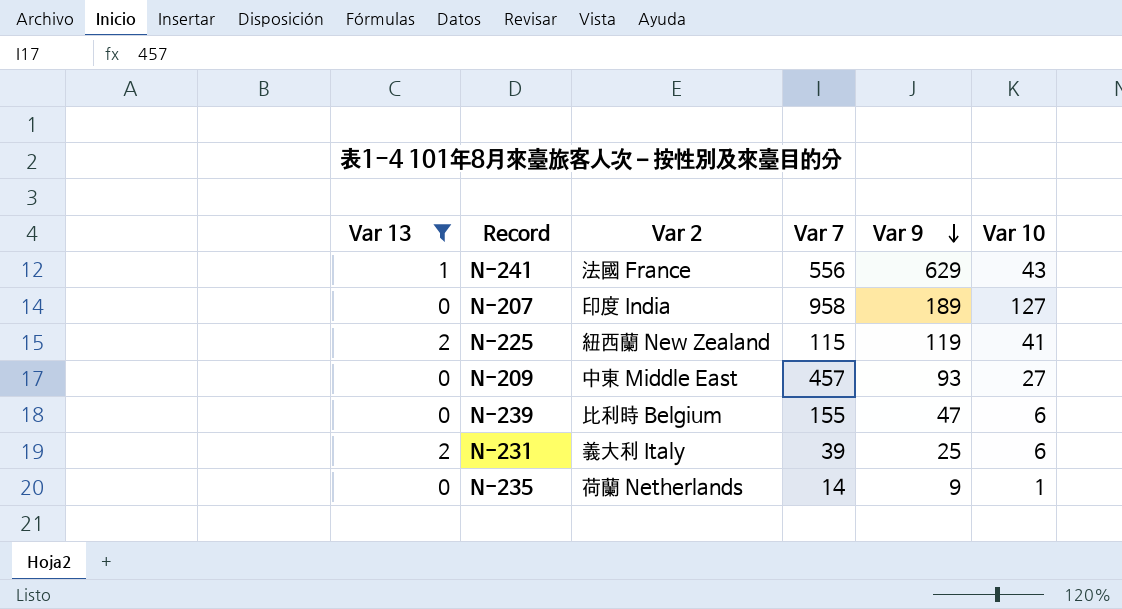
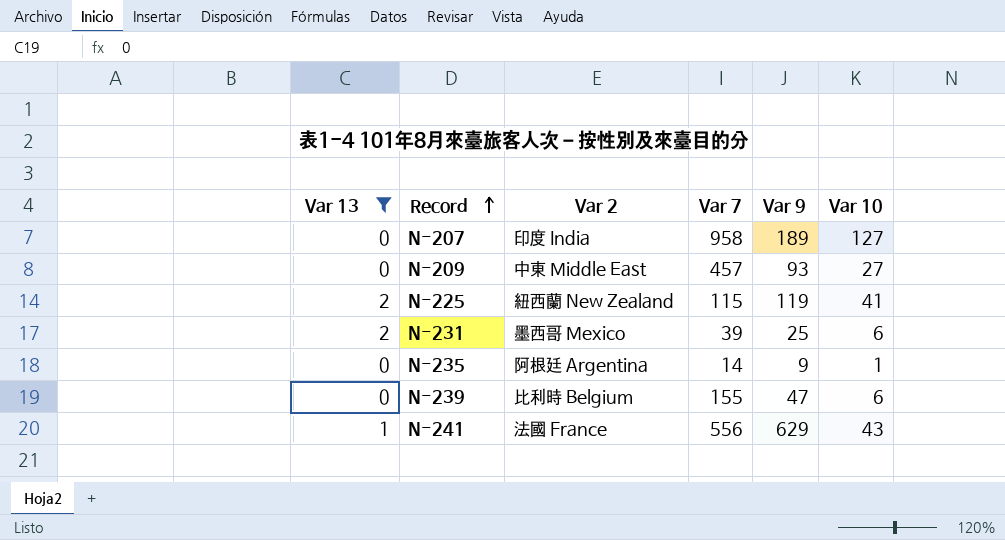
row order: Var 9 descending -> Record ascending
N-231 | Var 2: 義大利 Italy -> 墨西哥 Mexico
N-235 | Var 2: 荷蘭 Netherlands -> 阿根廷 Argentina

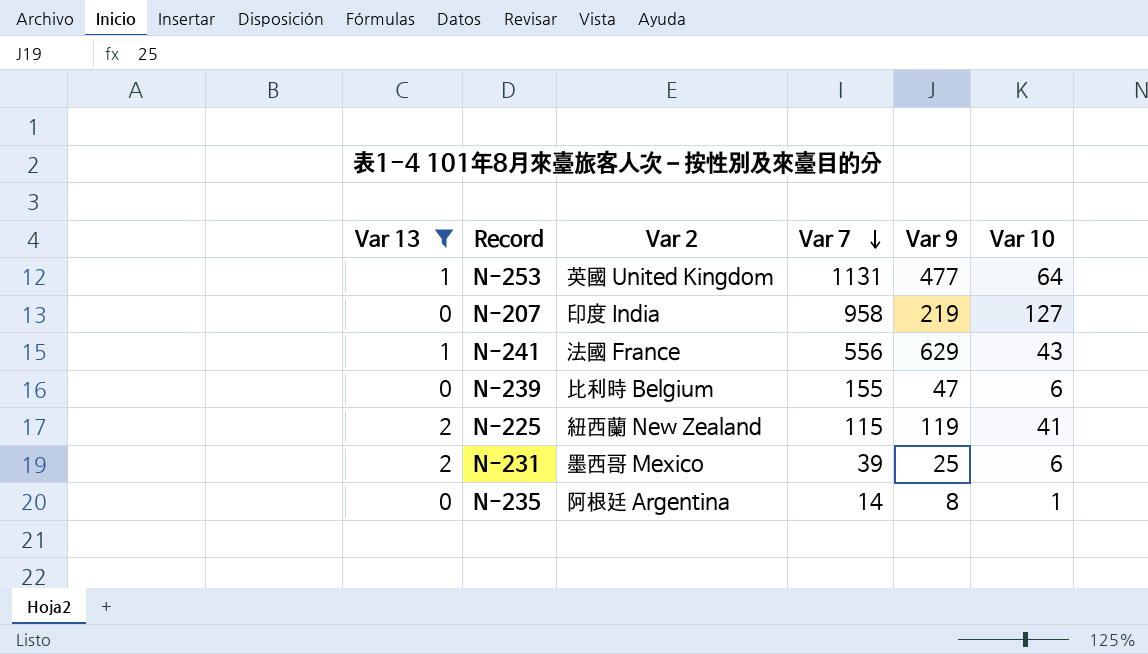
row order: Record ascending -> Var 7 descending
row N-209: 0 | 中東 Middle East | 457 | 93 | 27 -> none
row N-253: none -> 1 | 英國 United Kingdom | 1131 | 477 | 64
N-207 | Var 9: 189 -> 219
N-235 | Var 9: 9 -> 8

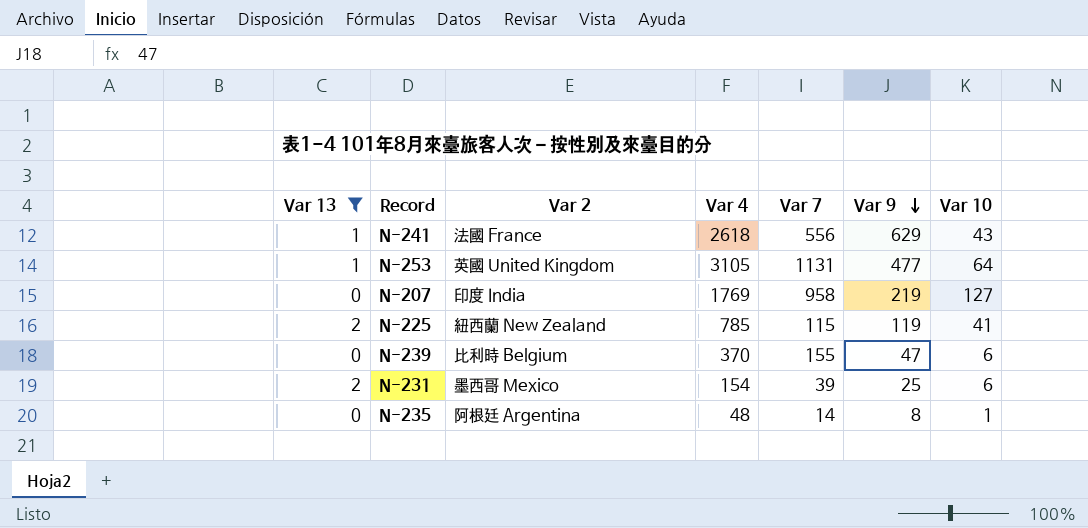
row order: Var 7 descending -> Var 9 descending
column Var 4 | position: none -> 4

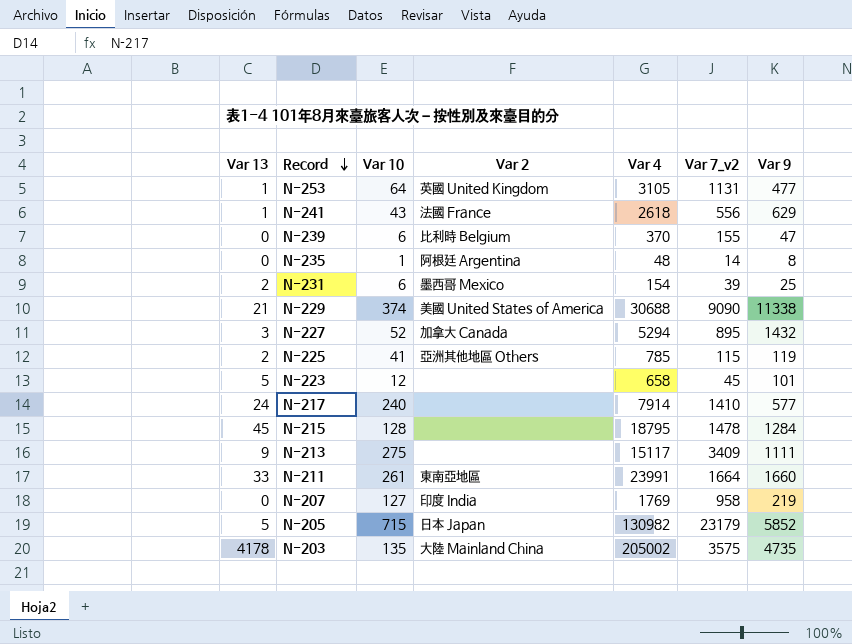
filter: Var 13 <= 2 -> none
row order: Var 9 descending -> Record descending
column Var 10 | position: 7 -> 3
column name: Var 7 -> Var 7_v2
N-225 | Var 2: 紐西蘭 New Zealand -> 亞洲其他地區 Others

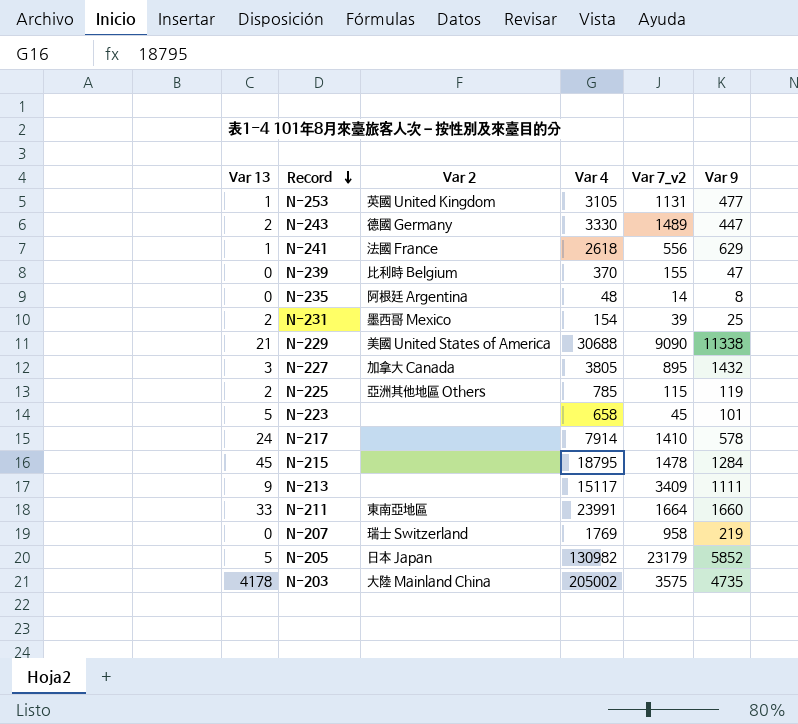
column Var 10 | position: 3 -> none
row N-243: none -> 2 | 德國 Germany | 3330 | 1489 | 447
N-227 | Var 4: 5294 -> 3805
N-217 | Var 9: 577 -> 578
N-207 | Var 2: 印度 India -> 瑞士 Switzerland

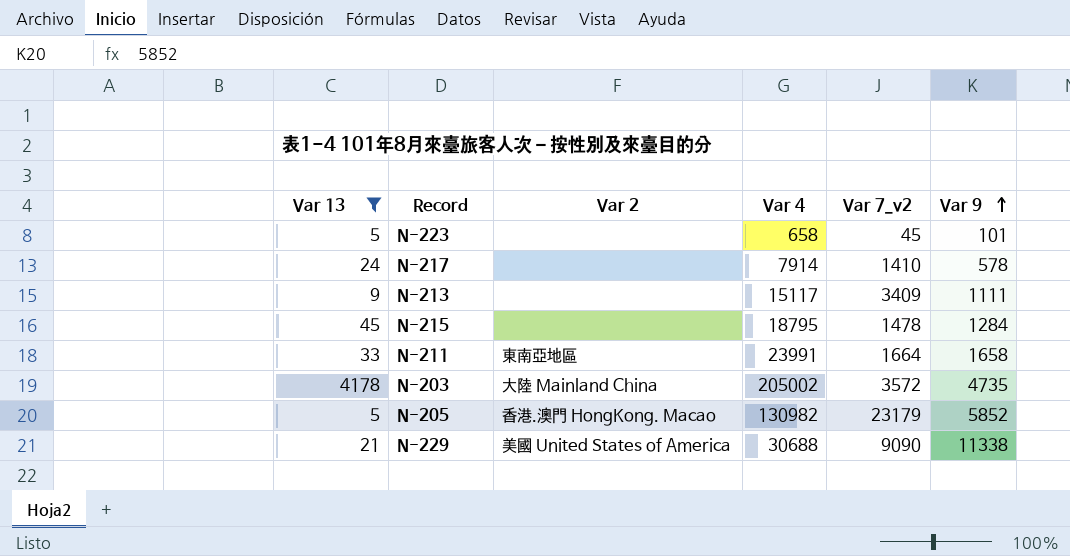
filter: none -> Var 13 >= 5
row order: Record descending -> Var 9 ascending
N-211 | Var 9: 1660 -> 1658
N-203 | Var 7_v2: 3575 -> 3572
N-205 | Var 2: 日本 Japan -> 香港.澳門 HongKong. Macao

